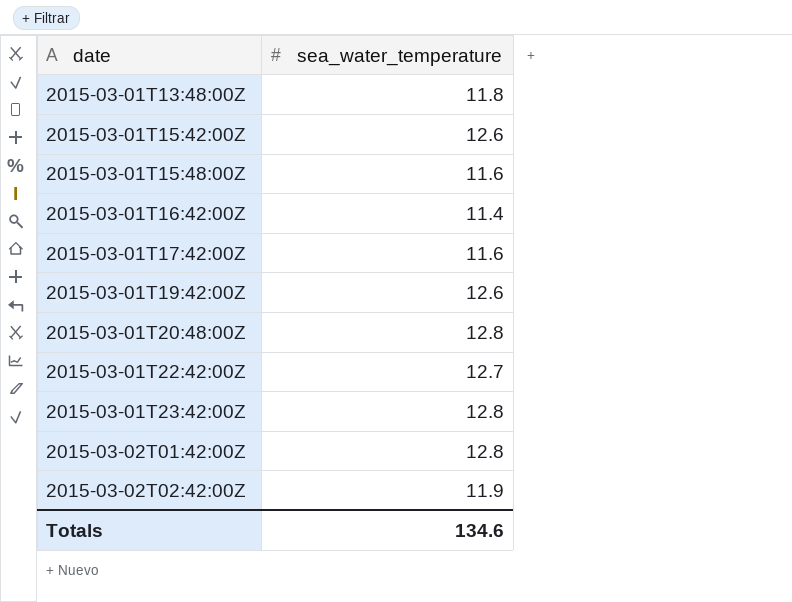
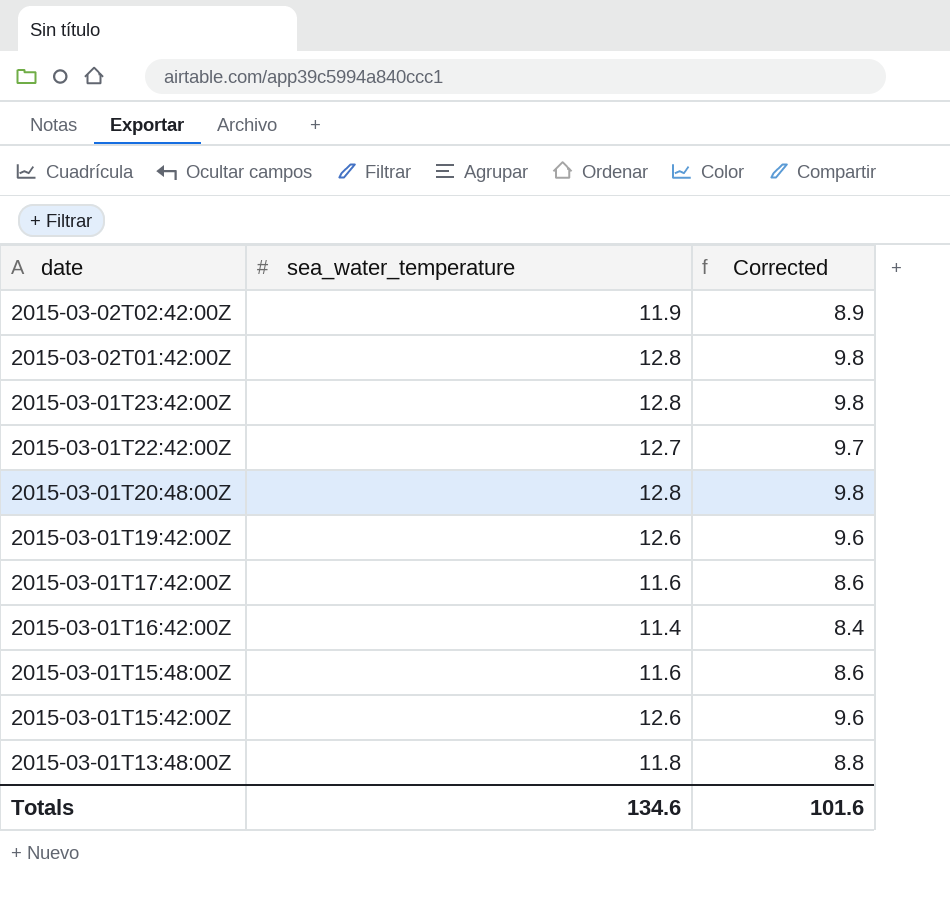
row order: date ascending -> date descending
column Corrected | formula: none -> [sea_water_temperature] - 3

